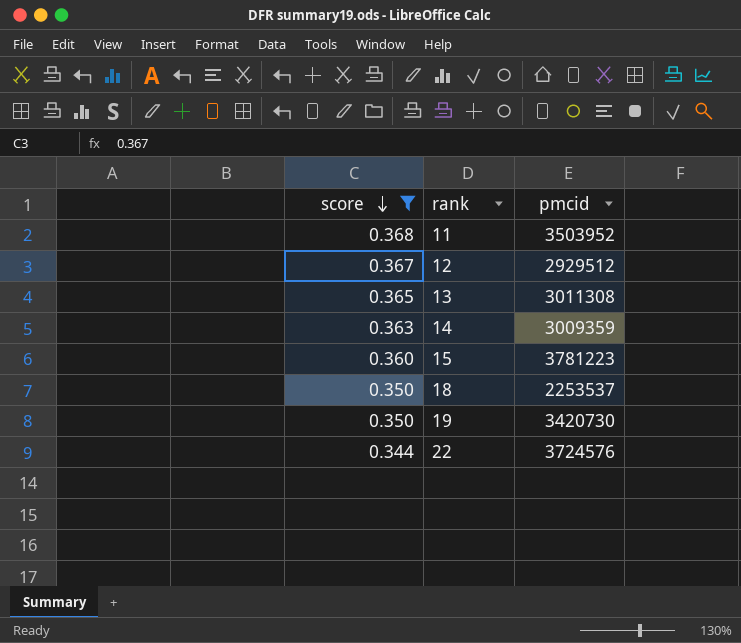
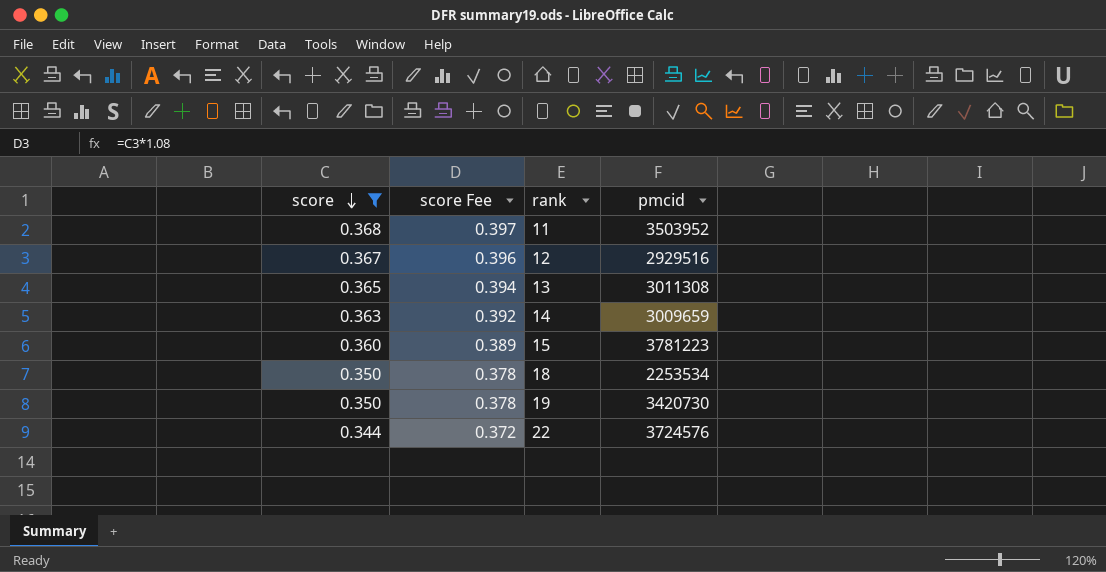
column score Fee | formula: none -> [score] * 1.08
12 | pmcid: 2929512 -> 2929516
14 | pmcid: 3009359 -> 3009659
18 | pmcid: 2253537 -> 2253534

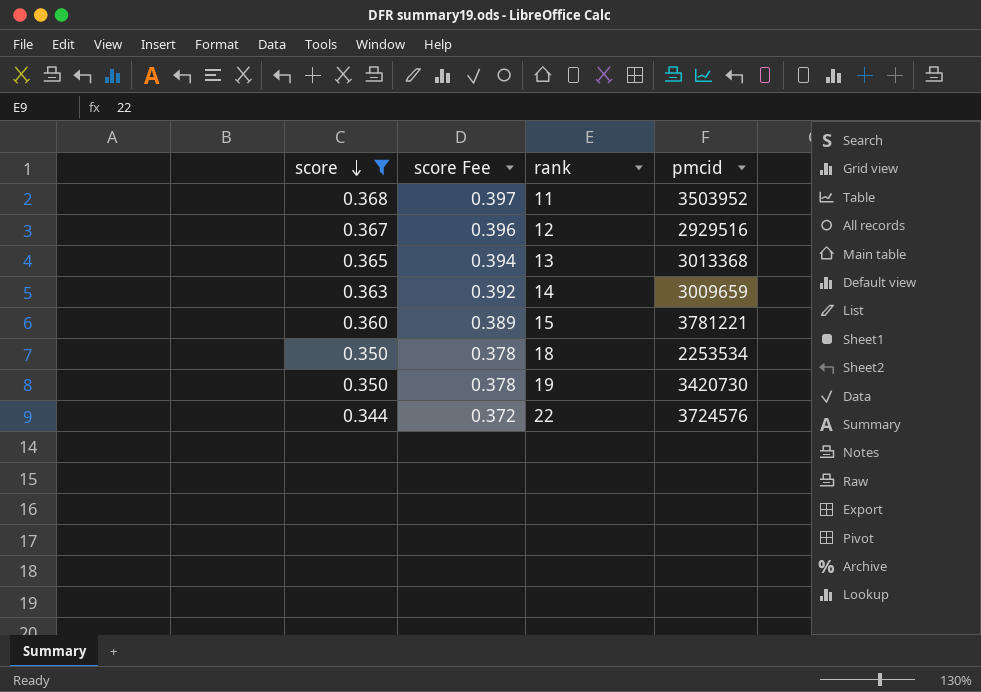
13 | pmcid: 3011308 -> 3013368
15 | pmcid: 3781223 -> 3781221

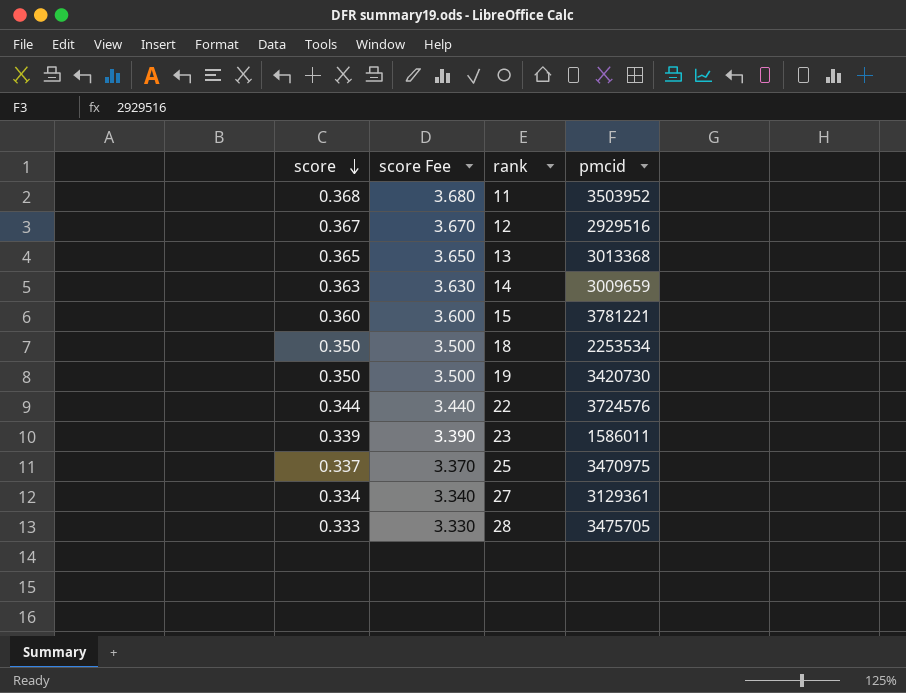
filter: score >= 0.344 -> none
column score Fee | formula: [score] * 1.08 -> [score] * 10

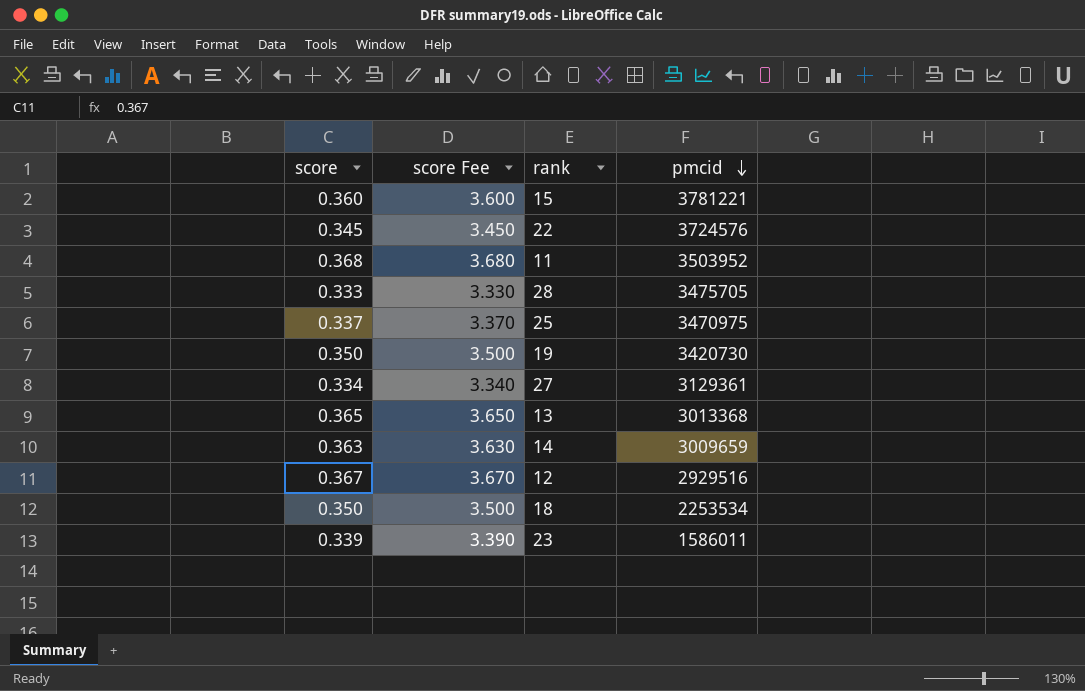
row order: score descending -> pmcid descending
22 | score: 0.344 -> 0.345
22 | score Fee: 3.440 -> 3.450

